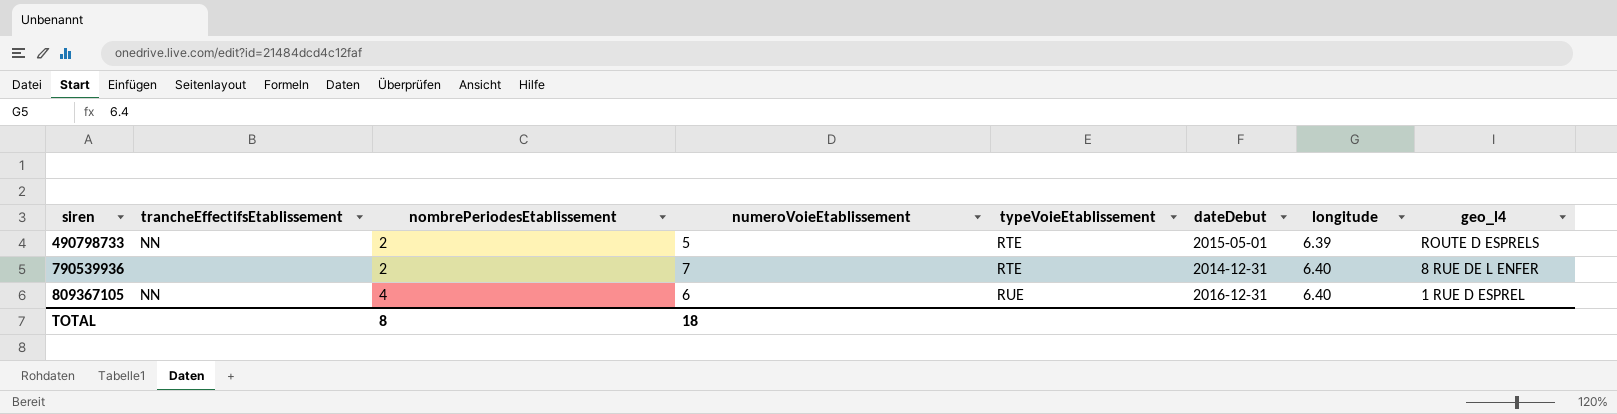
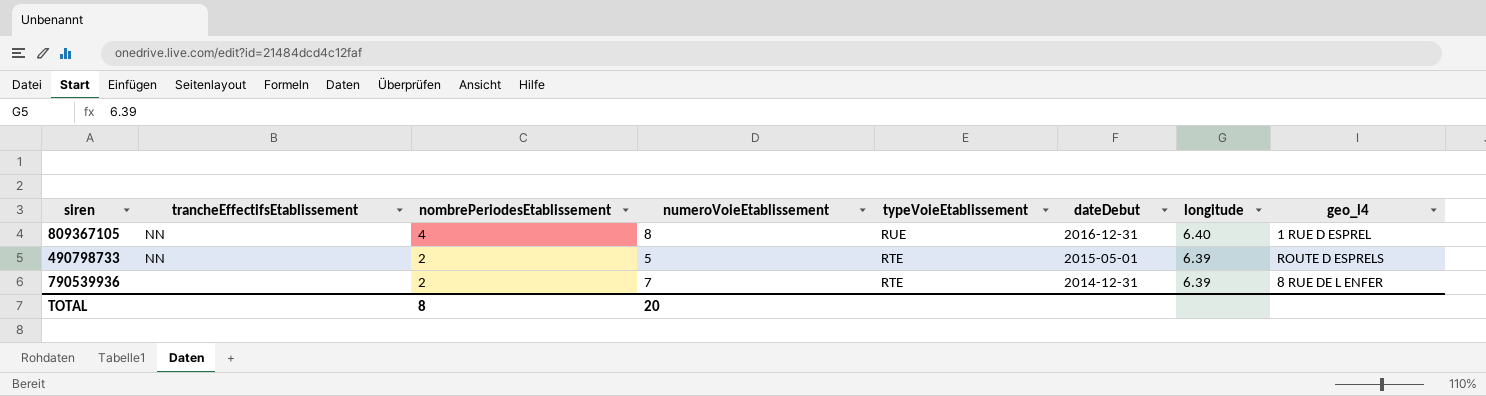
row order: siren ascending -> nombrePeriodesEtablissement descending
809367105 | numeroVoieEtablissement: 6 -> 8
790539936 | longitude: 6.40 -> 6.39
TOTAL | numeroVoieEtablissement: 18 -> 20

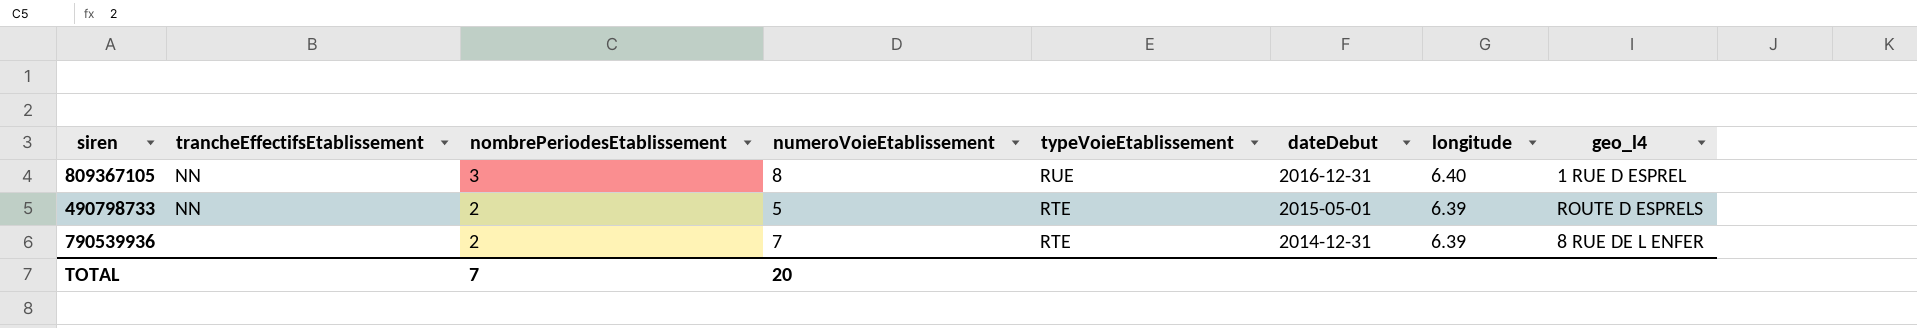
809367105 | nombrePeriodesEtablissement: 4 -> 3
TOTAL | nombrePeriodesEtablissement: 8 -> 7

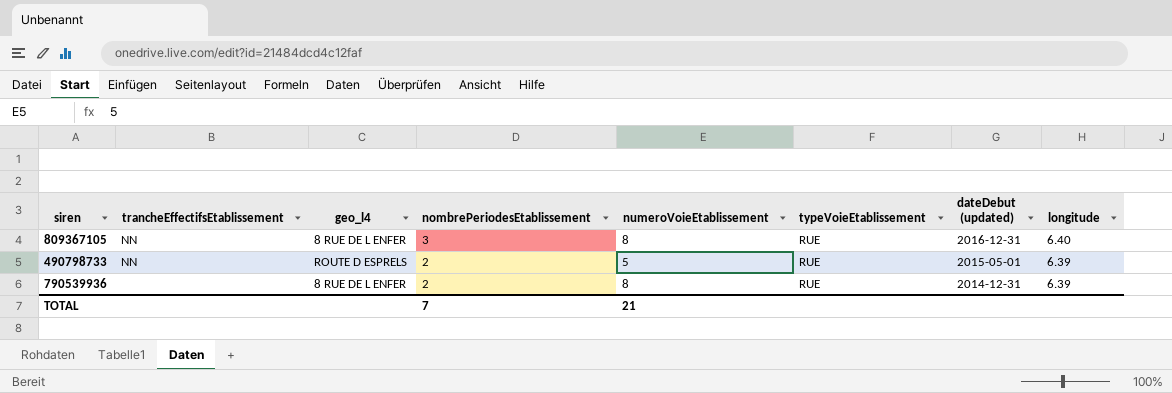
column geo_l4 | position: 8 -> 3
column name: dateDebut -> dateDebut (updated)
809367105 | geo_l4: 1 RUE D ESPREL -> 8 RUE DE L ENFER
490798733 | typeVoieEtablissement: RTE -> RUE
790539936 | numeroVoieEtablissement: 7 -> 8
790539936 | typeVoieEtablissement: RTE -> RUE
TOTAL | numeroVoieEtablissement: 20 -> 21

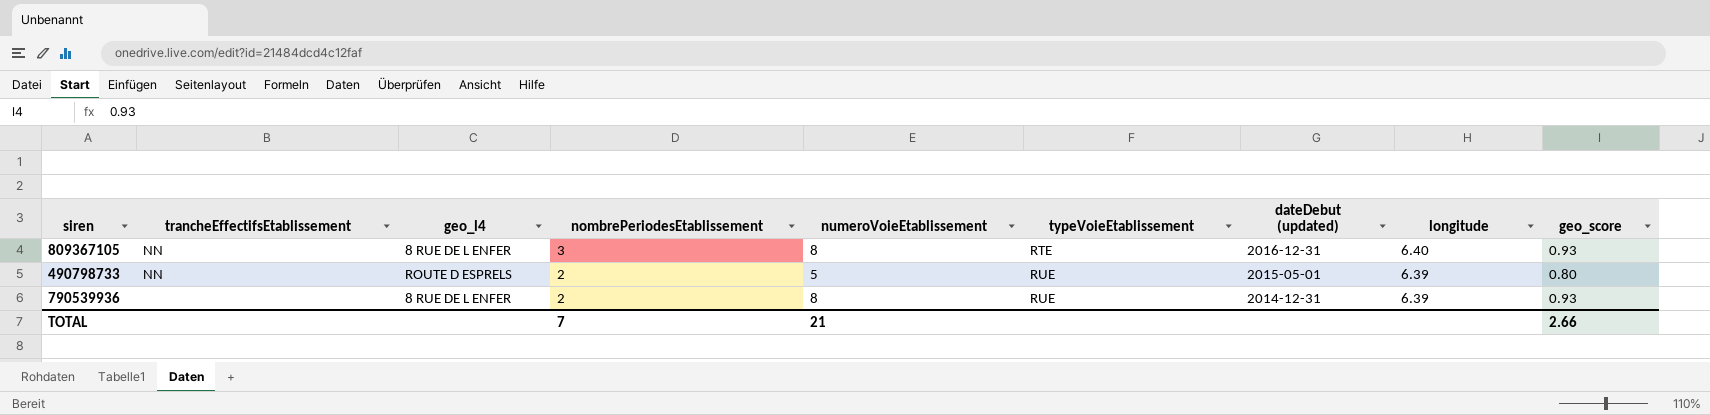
column geo_score | position: none -> 9
809367105 | typeVoieEtablissement: RUE -> RTE

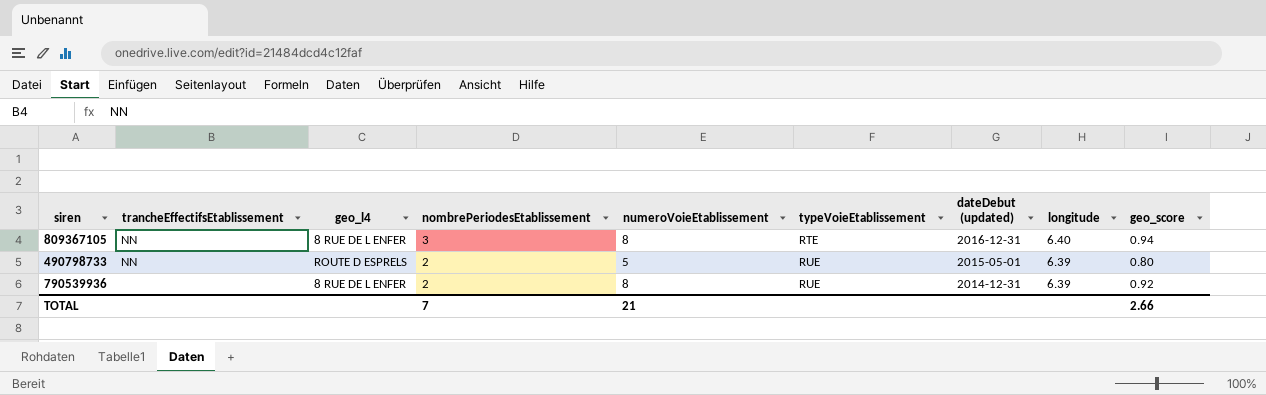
809367105 | geo_score: 0.93 -> 0.94
790539936 | geo_score: 0.93 -> 0.92

